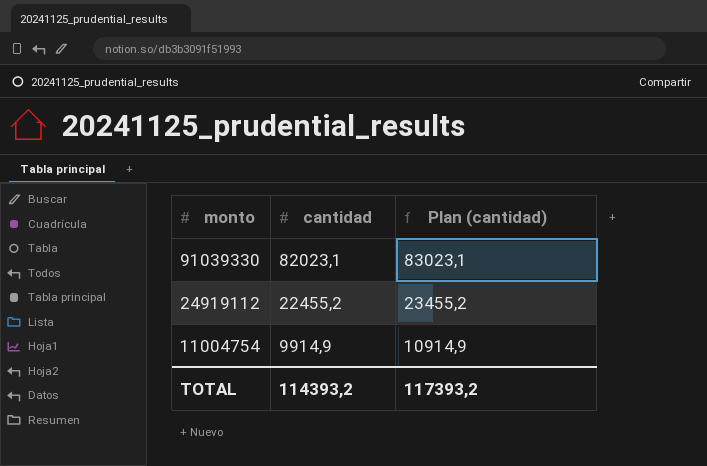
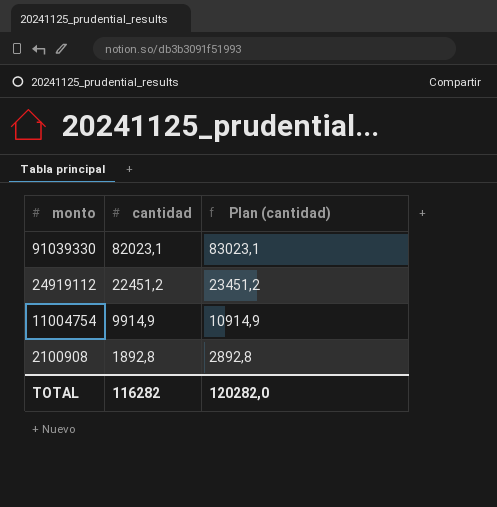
24919112 | cantidad: 22455,2 -> 22451,2
24919112 | Plan (cantidad): 23455,2 -> 23451,2
row 2100908: none -> 1892,8 | 2892,8
TOTAL | cantidad: 114393,2 -> 116282
TOTAL | Plan (cantidad): 117393,2 -> 120282,0

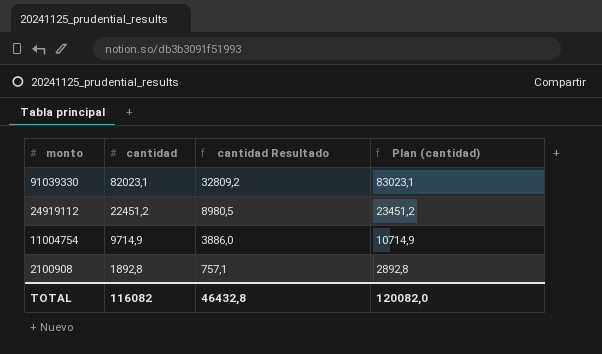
column cantidad Resultado | formula: none -> [cantidad] * 0,4
11004754 | cantidad: 9914,9 -> 9714,9
11004754 | Plan (cantidad): 10914,9 -> 10714,9
TOTAL | cantidad: 116282 -> 116082
TOTAL | Plan (cantidad): 120282,0 -> 120082,0

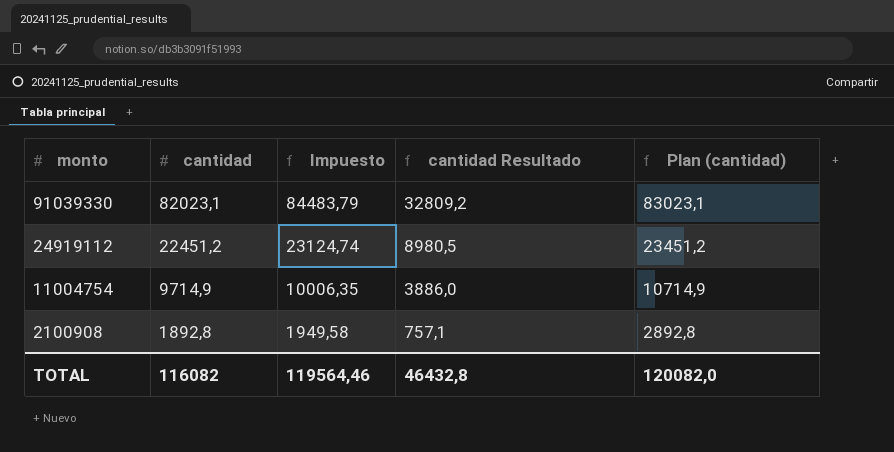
column Impuesto | formula: none -> [cantidad] * 1,03

